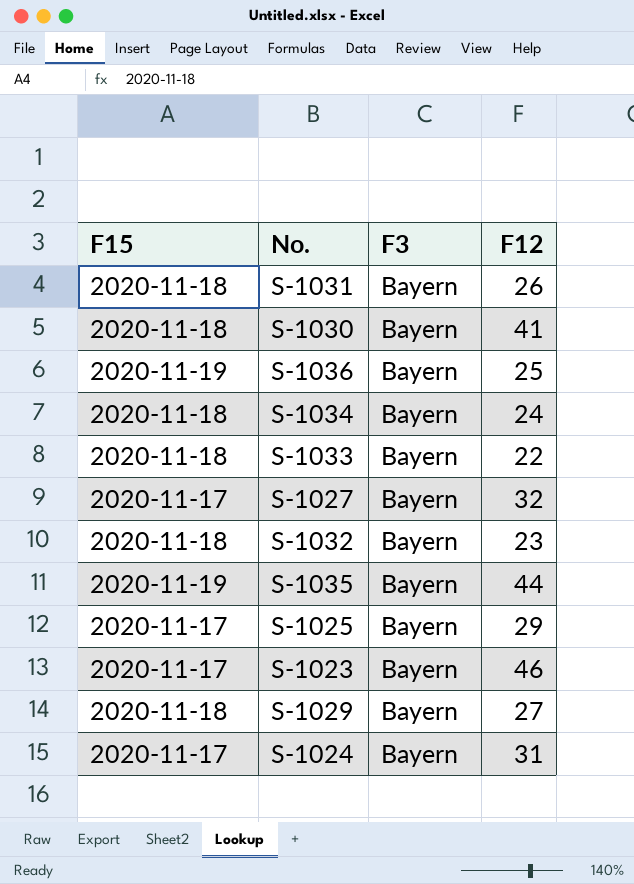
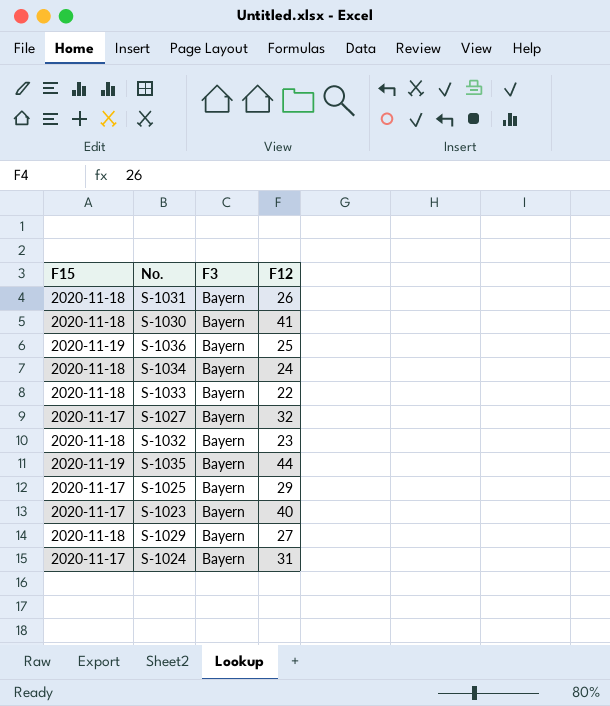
S-1023 | F12: 46 -> 40

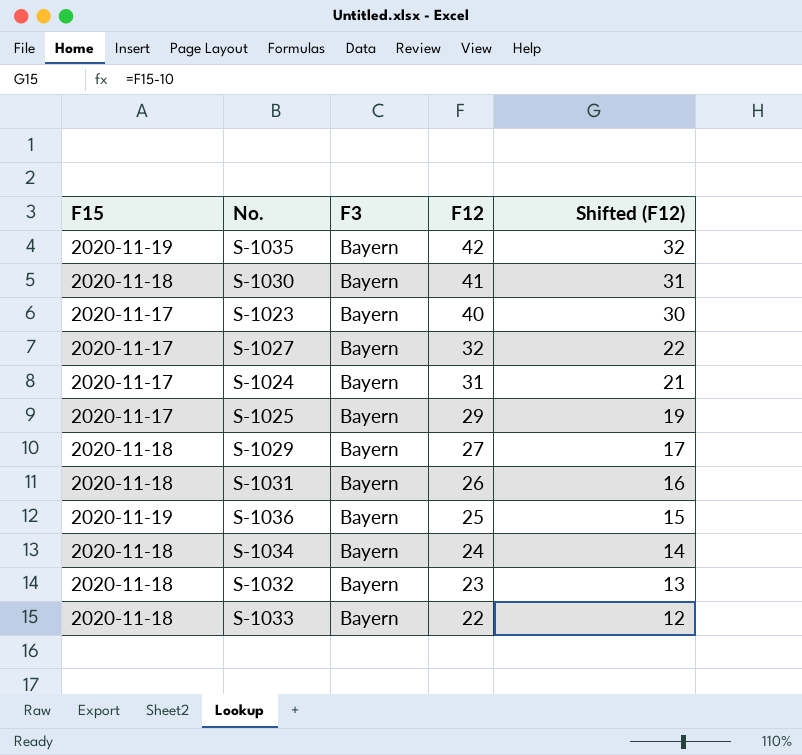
row order: none -> F12 descending
column Shifted (F12) | formula: none -> [F12] - 10
S-1035 | F12: 44 -> 42

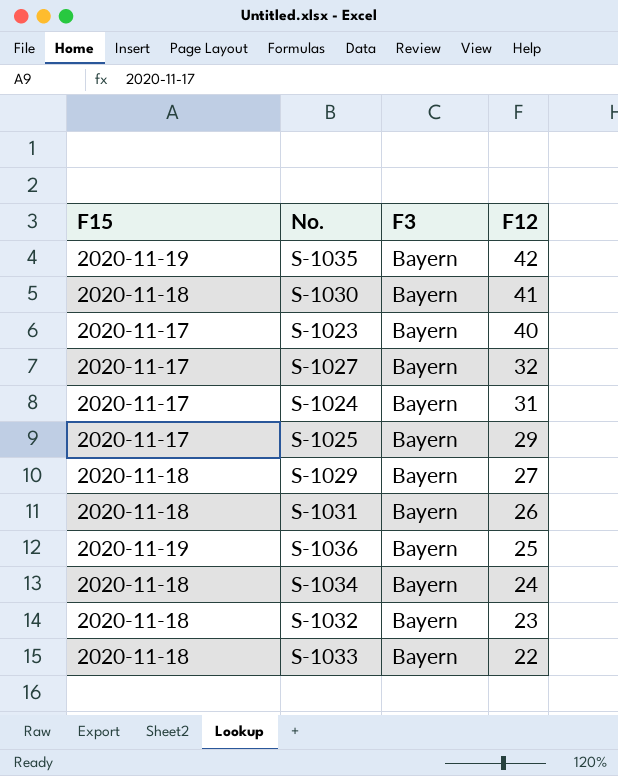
column Shifted (F12) | formula: [F12] - 10 -> none

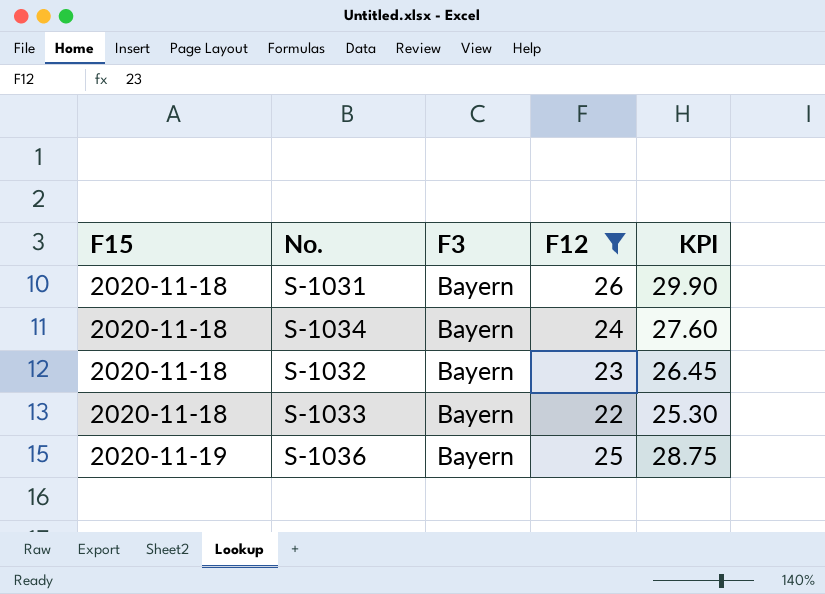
filter: none -> F12 <= 26
row order: F12 descending -> F15 ascending
column KPI | formula: none -> [F12] * 1.15

